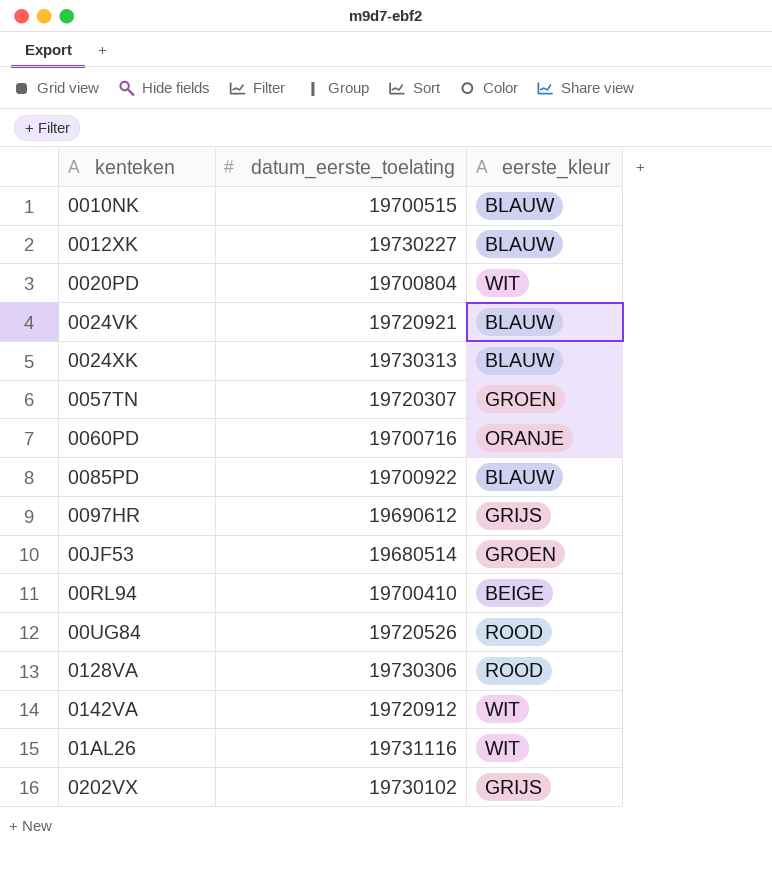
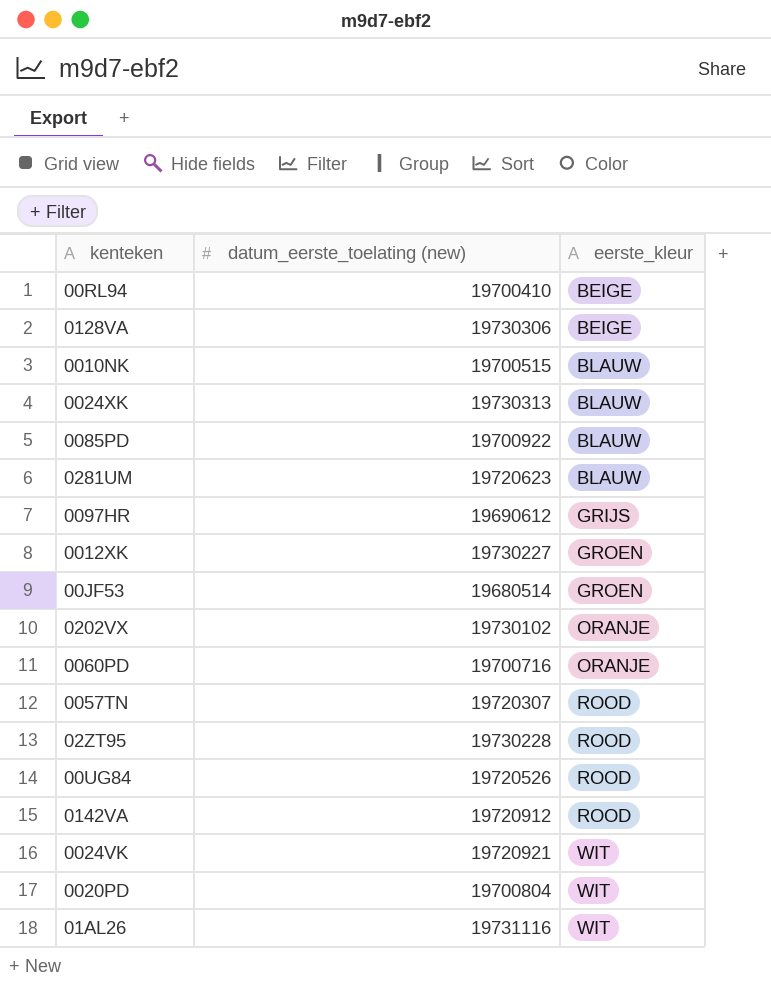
row order: none -> eerste_kleur ascending
column name: datum_eerste_toelating -> datum_eerste_toelating (new)
0128VA | eerste_kleur: ROOD -> BEIGE
row 0281UM: none -> 19720623 | BLAUW
0012XK | eerste_kleur: BLAUW -> GROEN
0202VX | eerste_kleur: GRIJS -> ORANJE
0057TN | eerste_kleur: GROEN -> ROOD
row 02ZT95: none -> 19730228 | ROOD
0142VA | eerste_kleur: WIT -> ROOD
0024VK | eerste_kleur: BLAUW -> WIT

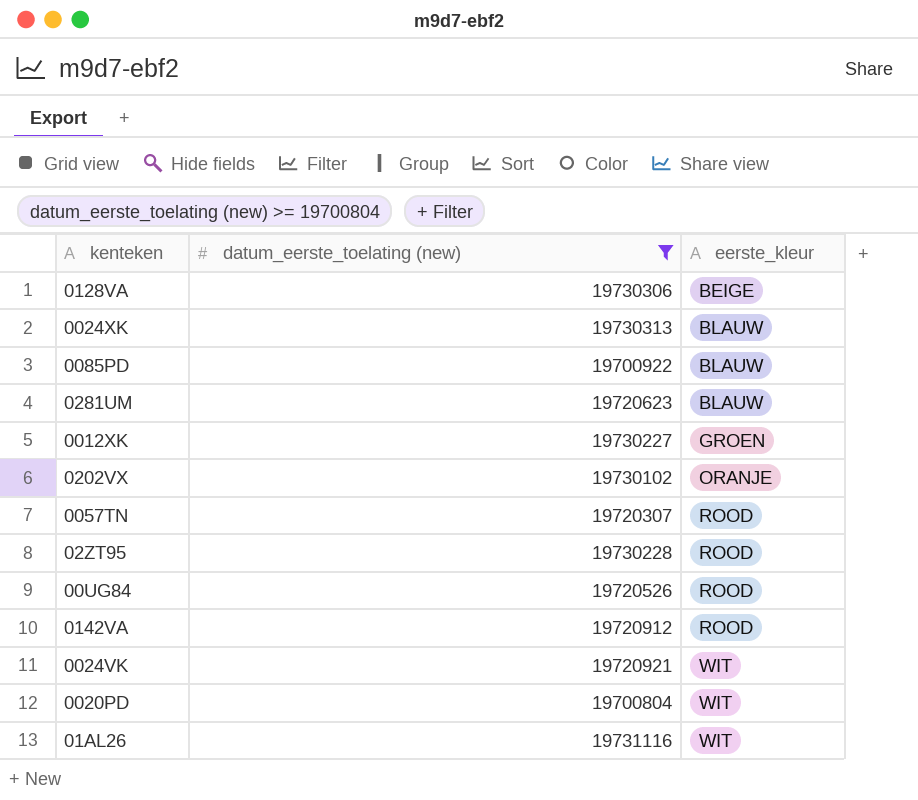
filter: none -> datum_eerste_toelating (new) >= 19700804

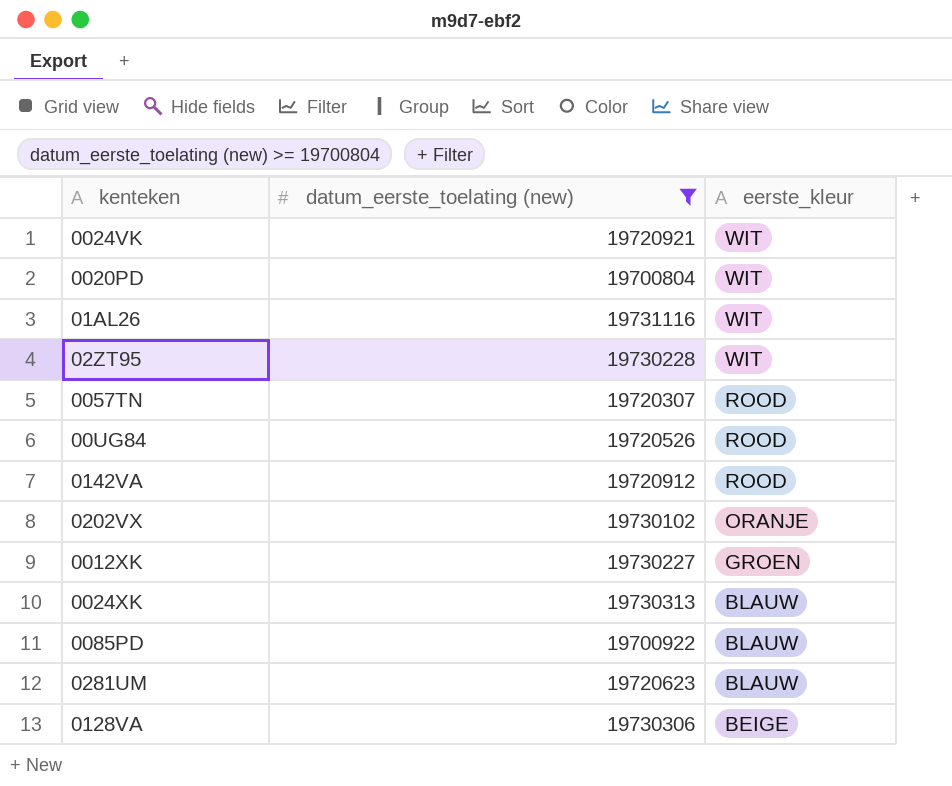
row order: eerste_kleur ascending -> eerste_kleur descending
02ZT95 | eerste_kleur: ROOD -> WIT

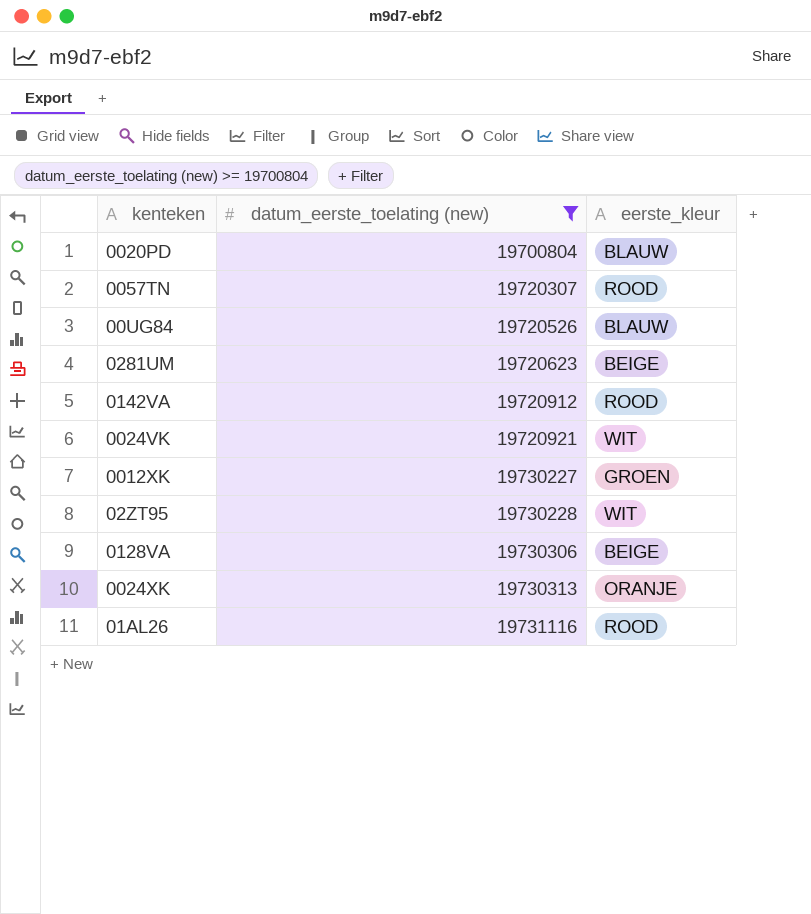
row order: eerste_kleur descending -> datum_eerste_toelating (new) ascending
row 0202VX: 19730102 | ORANJE -> none
row 0085PD: 19700922 | BLAUW -> none
0020PD | eerste_kleur: WIT -> BLAUW
00UG84 | eerste_kleur: ROOD -> BLAUW
0281UM | eerste_kleur: BLAUW -> BEIGE
0024XK | eerste_kleur: BLAUW -> ORANJE
01AL26 | eerste_kleur: WIT -> ROOD

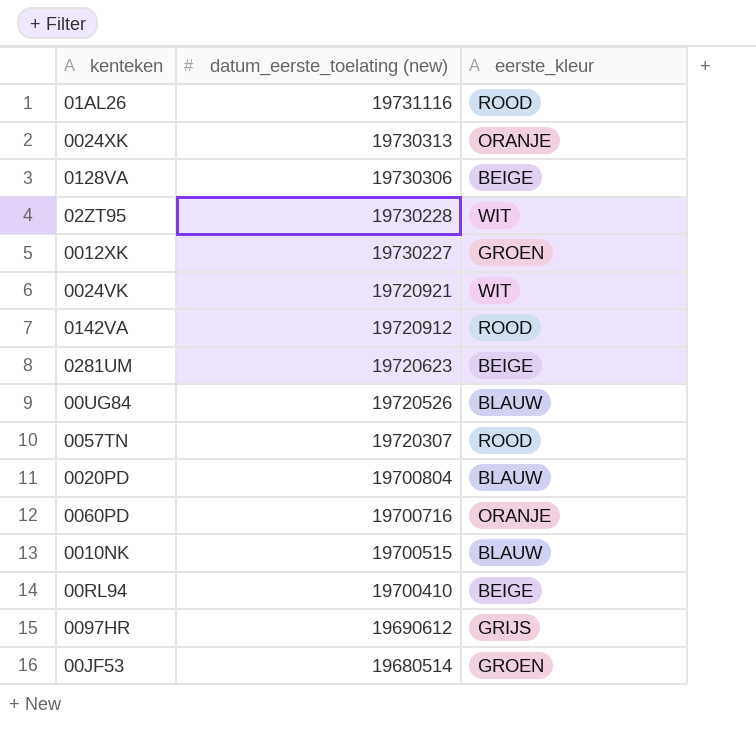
filter: datum_eerste_toelating (new) >= 19700804 -> none
row order: datum_eerste_toelating (new) ascending -> datum_eerste_toelating (new) descending

